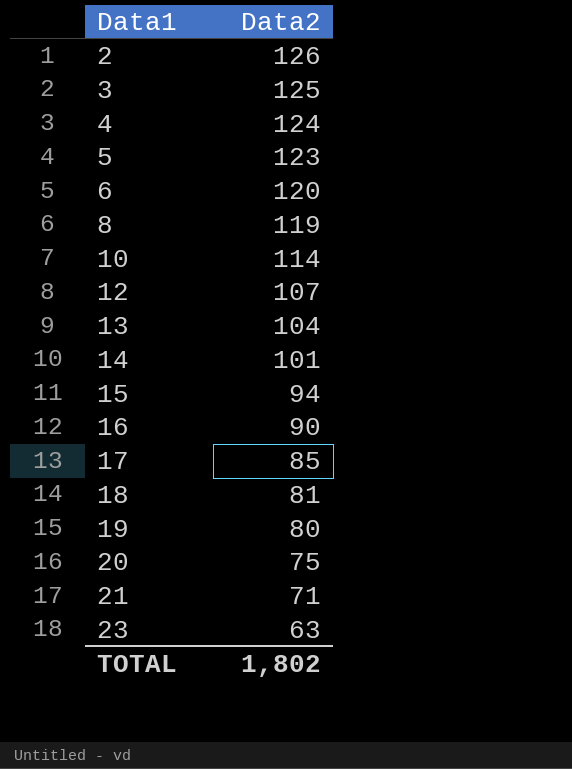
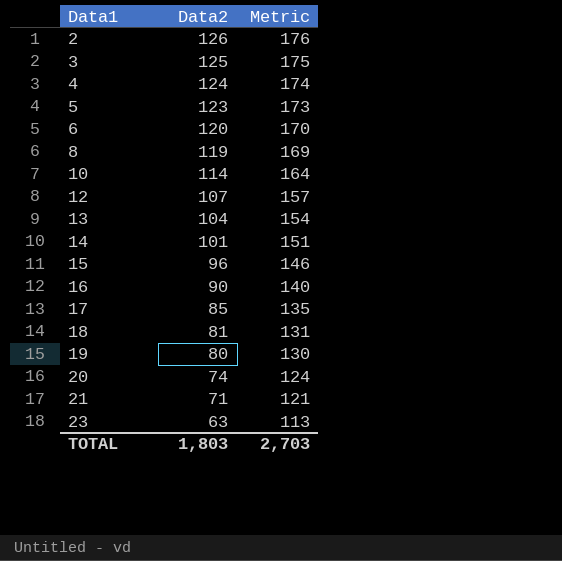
column Metric | formula: none -> [Data2] + 50
15 | Data2: 94 -> 96
20 | Data2: 75 -> 74
TOTAL | Data2: 1,802 -> 1,803

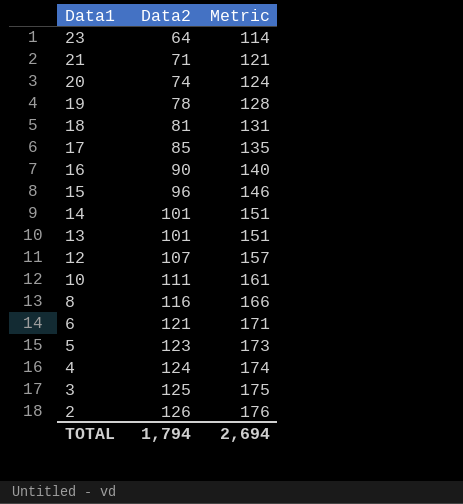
row order: Data1 ascending -> Data1 descending
23 | Data2: 63 -> 64
23 | Metric: 113 -> 114
19 | Data2: 80 -> 78
19 | Metric: 130 -> 128
13 | Data2: 104 -> 101
13 | Metric: 154 -> 151
10 | Data2: 114 -> 111
10 | Metric: 164 -> 161
8 | Data2: 119 -> 116
8 | Metric: 169 -> 166
6 | Data2: 120 -> 121
6 | Metric: 170 -> 171
TOTAL | Data2: 1,803 -> 1,794
TOTAL | Metric: 2,703 -> 2,694

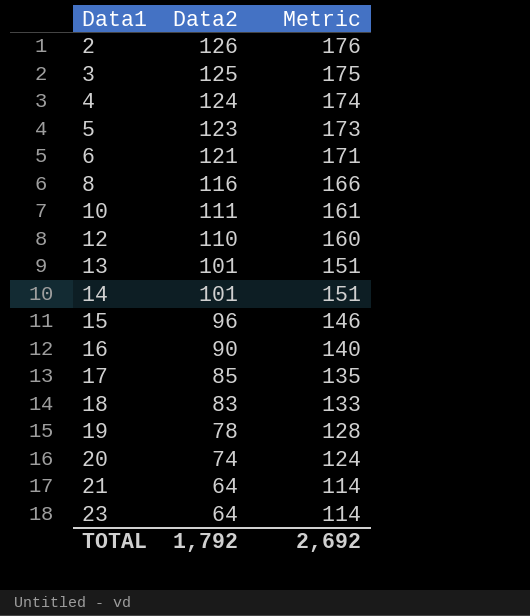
row order: Data1 descending -> Data1 ascending
12 | Data2: 107 -> 110
12 | Metric: 157 -> 160
18 | Data2: 81 -> 83
18 | Metric: 131 -> 133
21 | Data2: 71 -> 64
21 | Metric: 121 -> 114
TOTAL | Data2: 1,794 -> 1,792
TOTAL | Metric: 2,694 -> 2,692

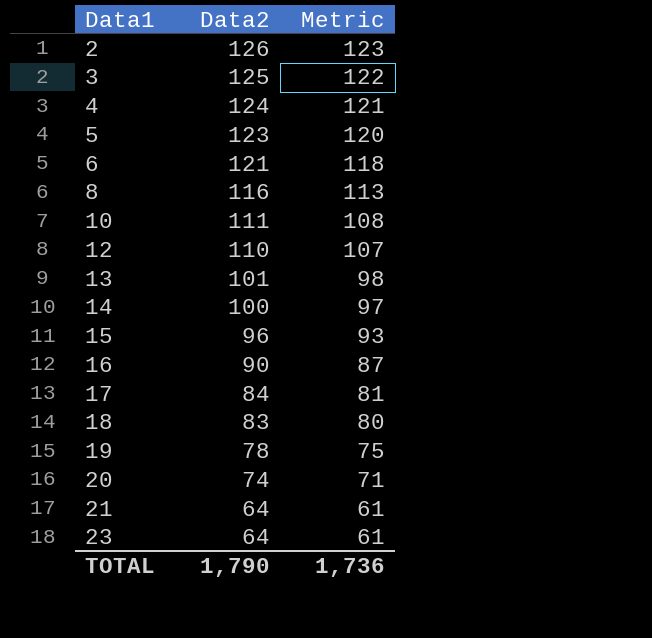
column Metric | formula: [Data2] + 50 -> [Data2] - 3
14 | Data2: 101 -> 100
17 | Data2: 85 -> 84
TOTAL | Data2: 1,792 -> 1,790
TOTAL | Metric: 2,692 -> 1,736

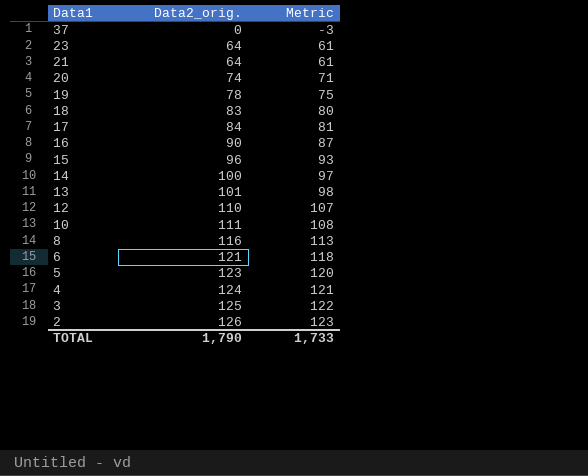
row order: Data1 ascending -> Data1 descending
column name: Data2 -> Data2_orig.
row 37: none -> 0 | -3
TOTAL | Metric: 1,736 -> 1,733

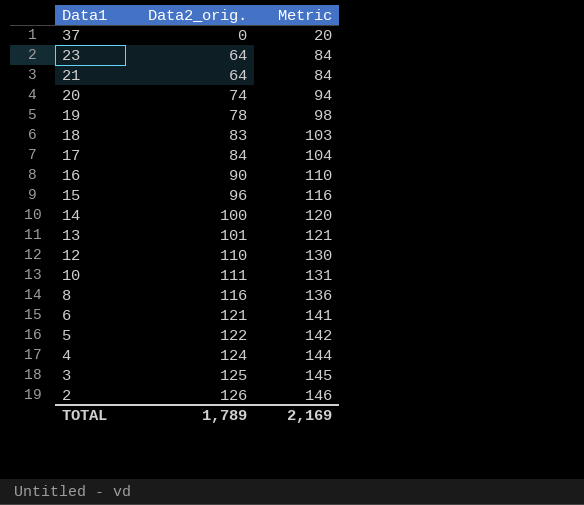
column Metric | formula: [Data2_orig.] - 3 -> [Data2_orig.] + 20
5 | Data2_orig.: 123 -> 122
TOTAL | Data2_orig.: 1,790 -> 1,789
TOTAL | Metric: 1,733 -> 2,169

